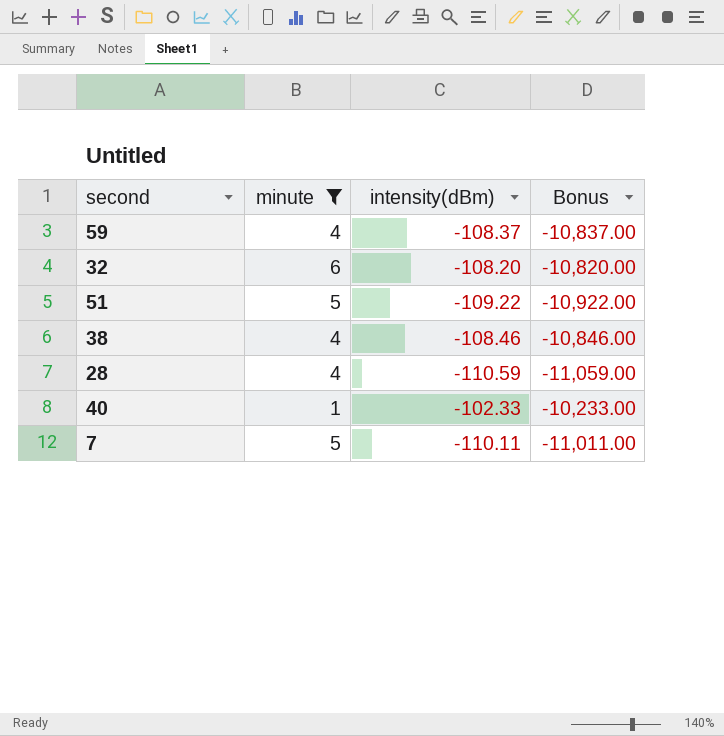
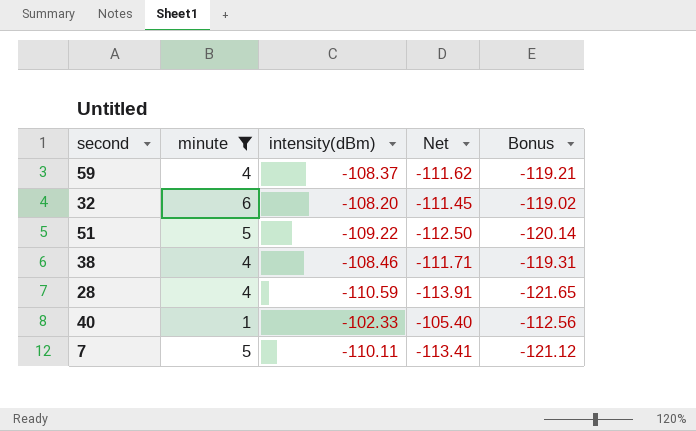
column Net | formula: none -> [intensity(dBm)] * 1.03
column Bonus | formula: [intensity(dBm)] * 100 -> [intensity(dBm)] * 1.1

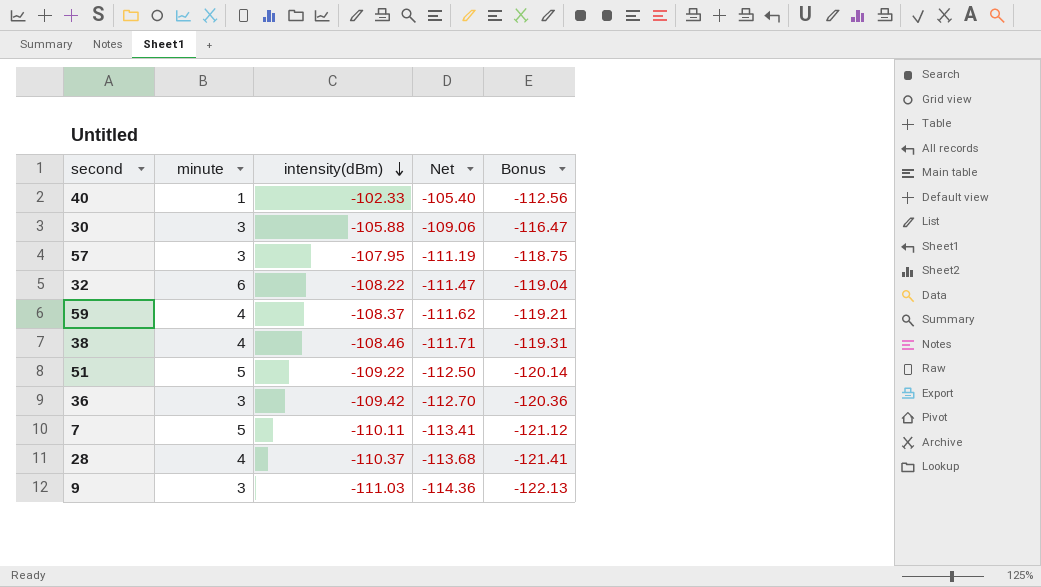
filter: minute != 3 -> none
row order: none -> intensity(dBm) descending
32 | intensity(dBm): -108.20 -> -108.22
32 | Net: -111.45 -> -111.47
32 | Bonus: -119.02 -> -119.04
28 | intensity(dBm): -110.59 -> -110.37
28 | Net: -113.91 -> -113.68
28 | Bonus: -121.65 -> -121.41

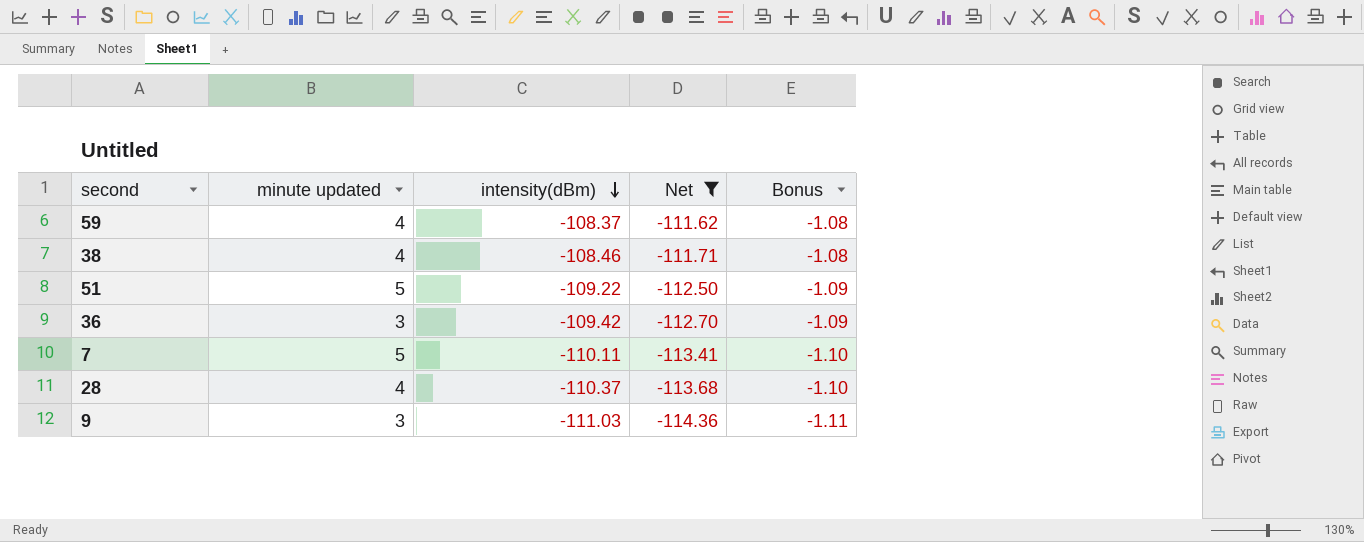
filter: none -> Net <= -111.62
column name: minute -> minute updated
column Bonus | formula: [intensity(dBm)] * 1.1 -> [intensity(dBm)] * 0.01

